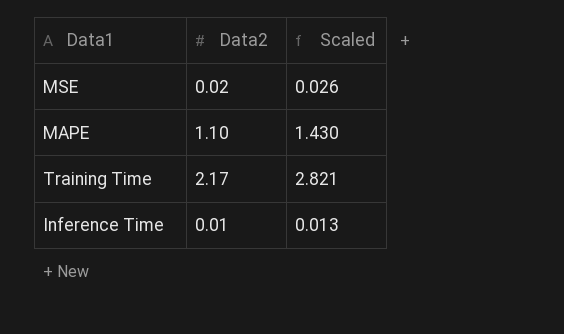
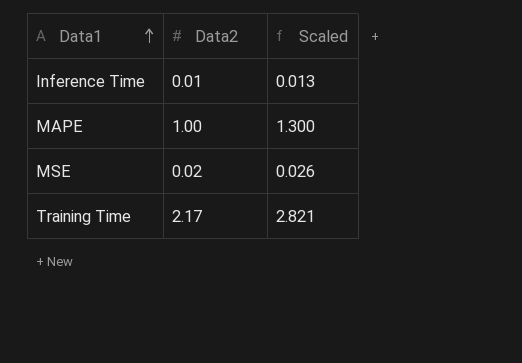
row order: none -> Data1 ascending
MAPE | Data2: 1.10 -> 1.00
MAPE | Scaled: 1.430 -> 1.300

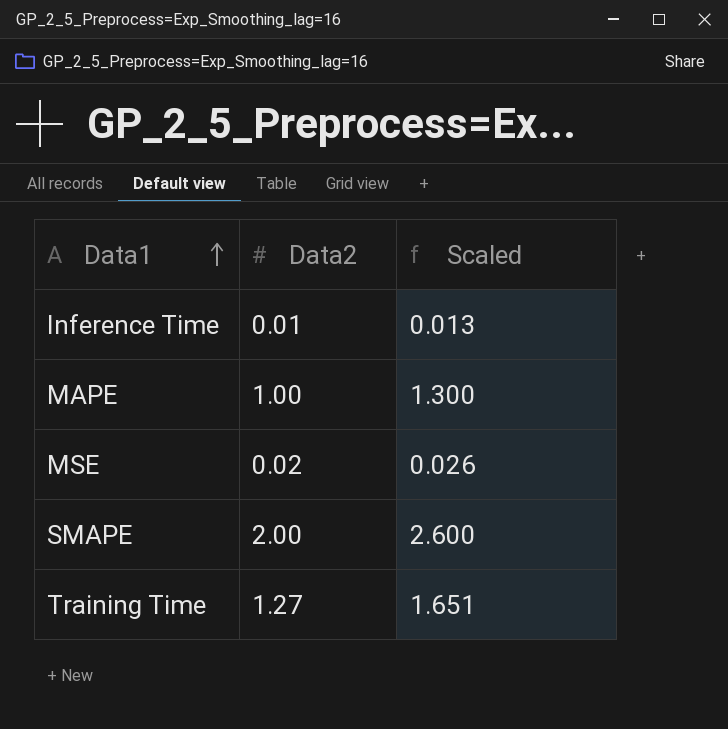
row SMAPE: none -> 2.00 | 2.600
Training Time | Data2: 2.17 -> 1.27
Training Time | Scaled: 2.821 -> 1.651

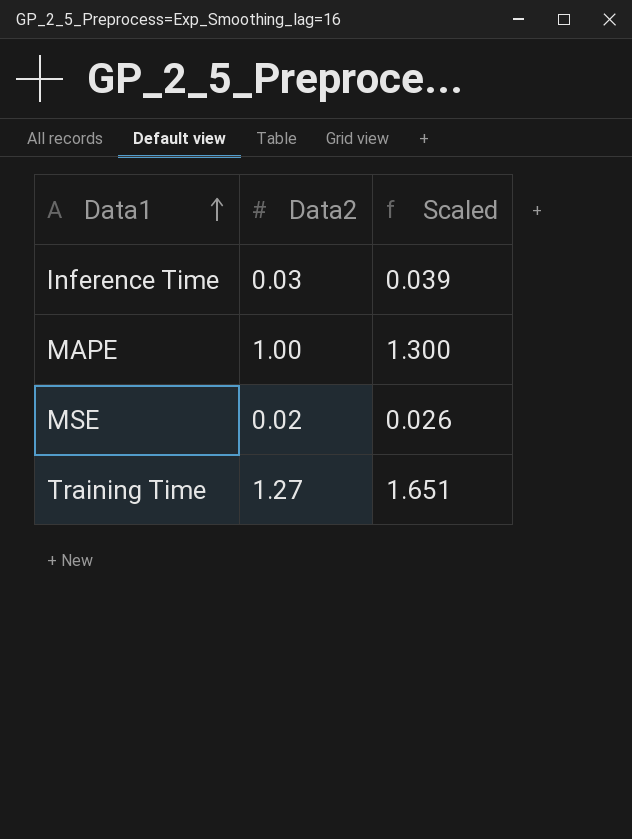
row SMAPE: 2.00 | 2.600 -> none
Inference Time | Data2: 0.01 -> 0.03
Inference Time | Scaled: 0.013 -> 0.039

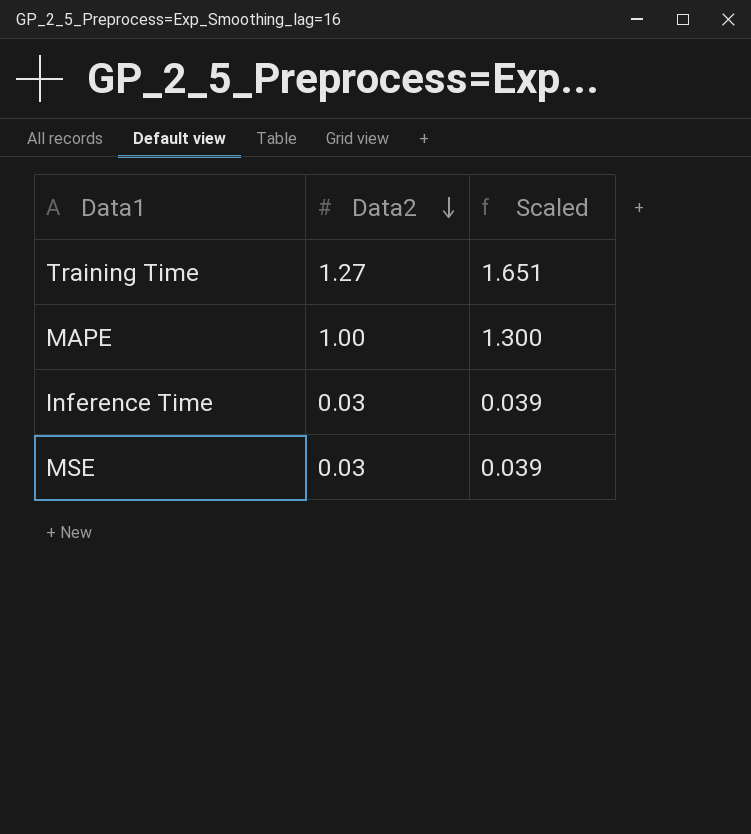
row order: Data1 ascending -> Data2 descending
MSE | Data2: 0.02 -> 0.03
MSE | Scaled: 0.026 -> 0.039

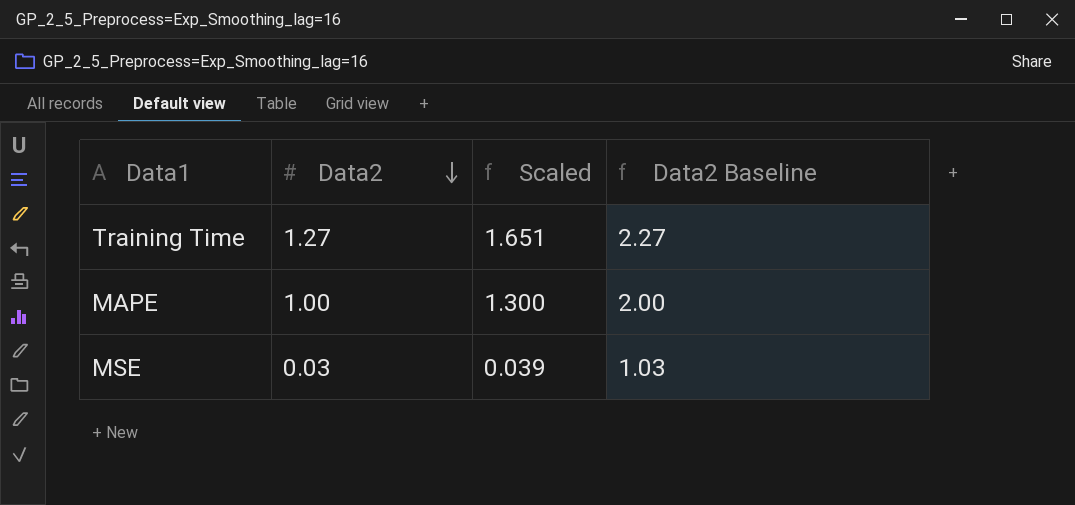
column Data2 Baseline | formula: none -> [Data2] + 1
row Inference Time: 0.03 | 0.039 -> none

